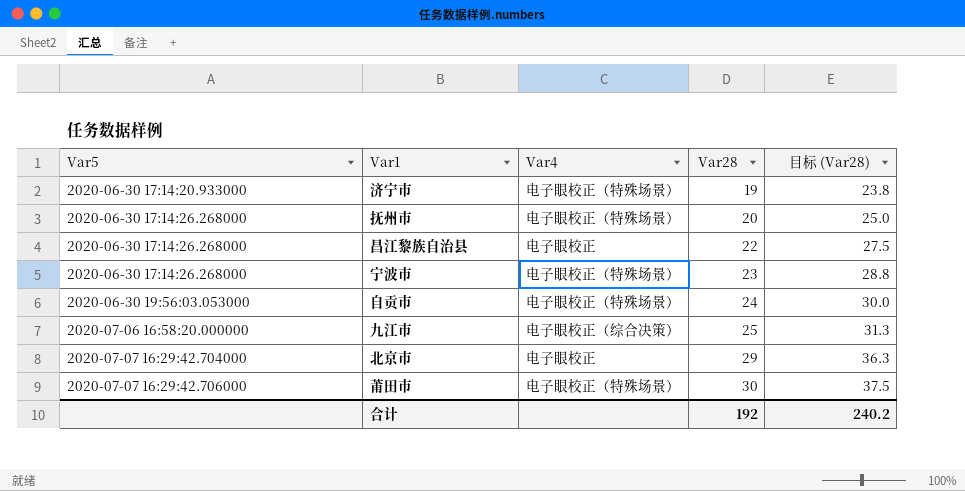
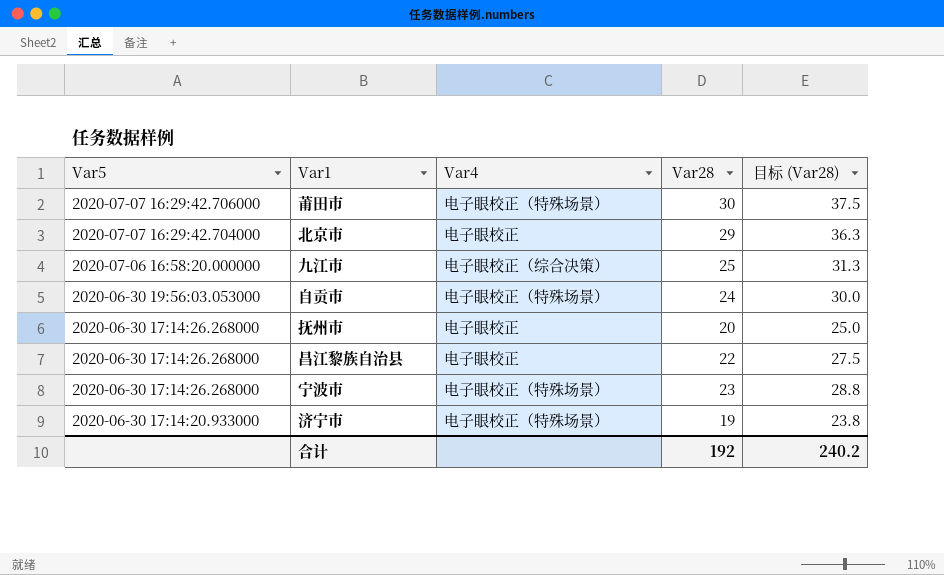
row order: Var5 ascending -> Var5 descending
抚州市 | Var4: 电子眼校正（特殊场景） -> 电子眼校正

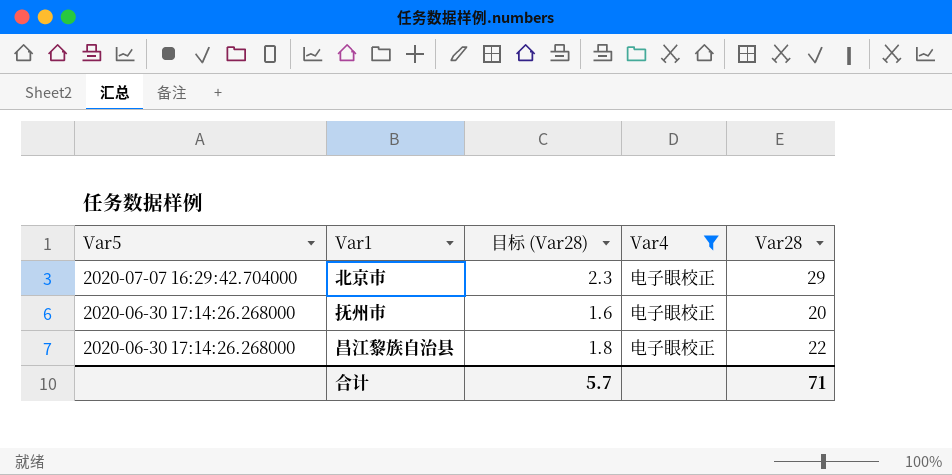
filter: none -> Var4 = 电子眼校正
column 目标 (Var28) | formula: [Var28] * 1.25 -> [Var28] * 0.08
column 目标 (Var28) | position: 5 -> 3
合计 | 目标 (Var28): 240.2 -> 5.7
合计 | Var28: 192 -> 71

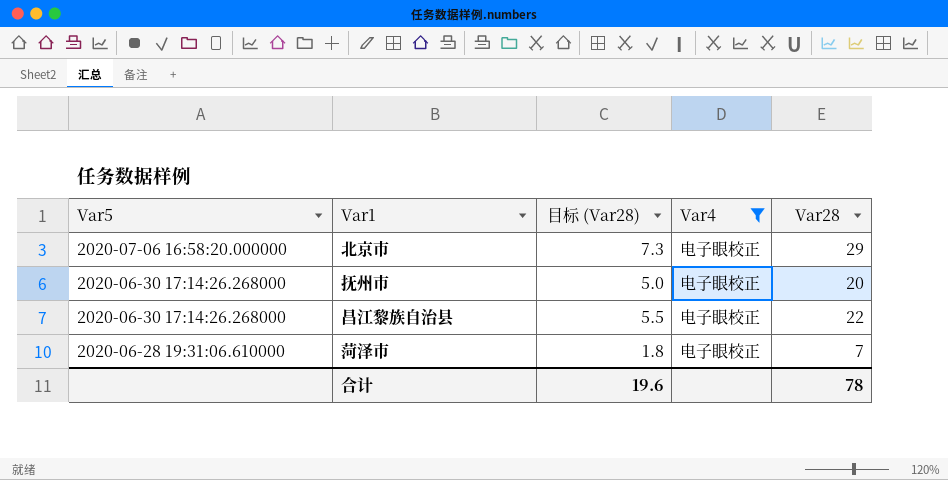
column 目标 (Var28) | formula: [Var28] * 0.08 -> [Var28] * 0.25
北京市 | Var5: 2020-07-07 16:29:42.704000 -> 2020-07-06 16:58:20.000000
row 菏泽市: none -> 2020-06-28 19:31:06.610000 | 1.8 | 电子眼校正 | 7
合计 | 目标 (Var28): 5.7 -> 19.6
合计 | Var28: 71 -> 78

